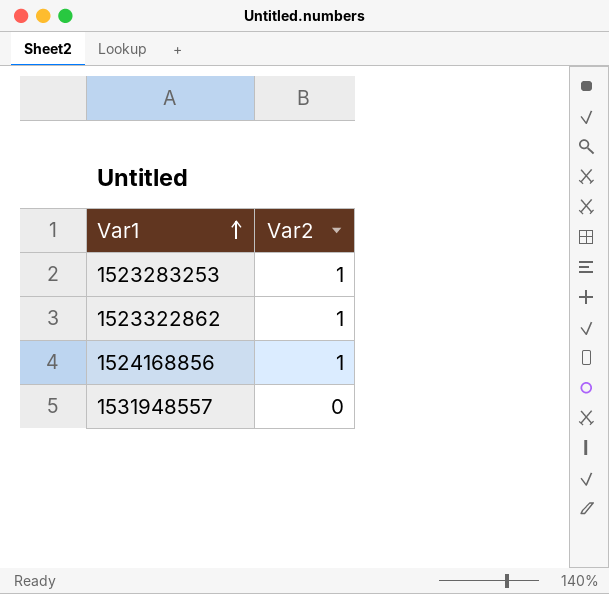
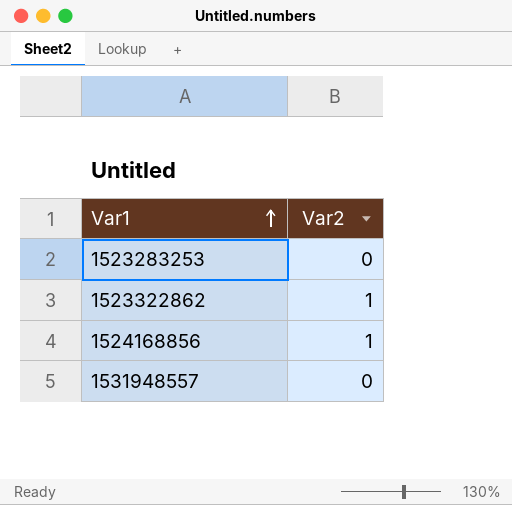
1523283253 | Var2: 1 -> 0

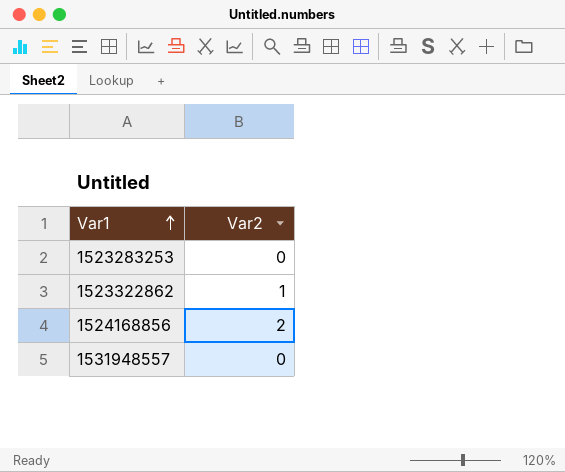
1524168856 | Var2: 1 -> 2

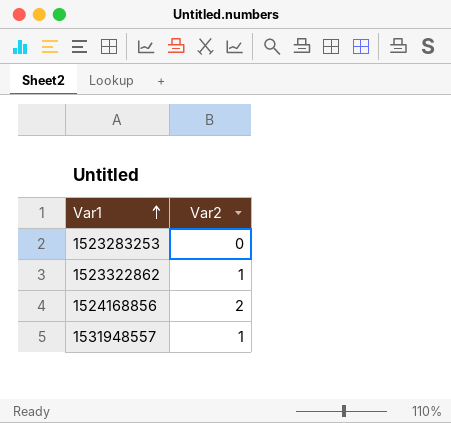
1531948557 | Var2: 0 -> 1

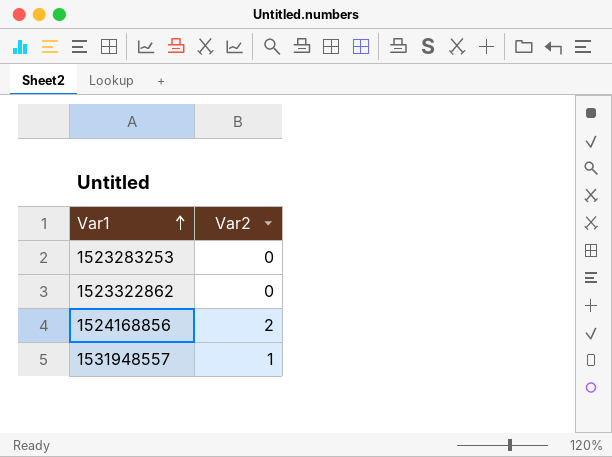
1523322862 | Var2: 1 -> 0

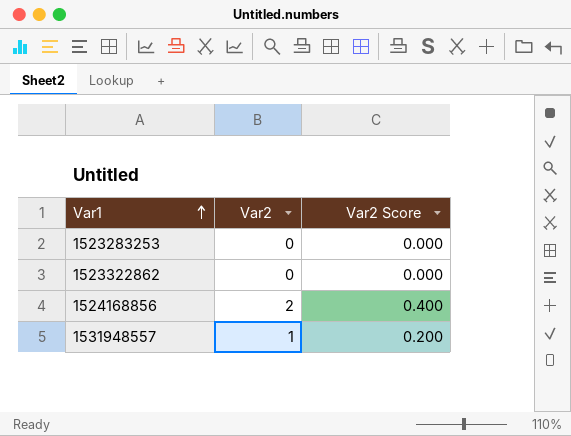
column Var2 Score | formula: none -> [Var2] * 0.2

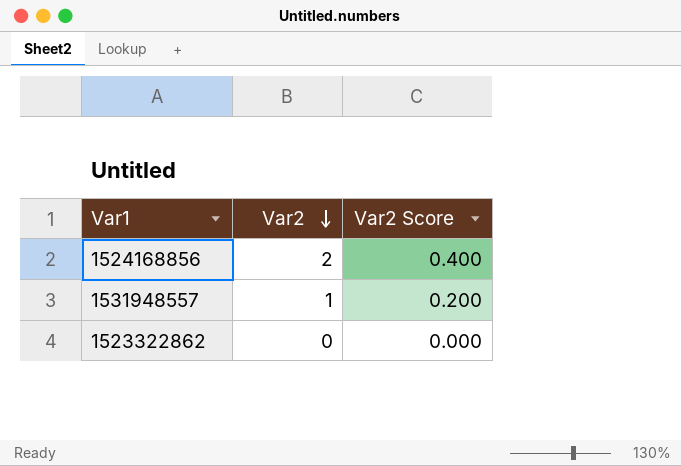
row order: Var1 ascending -> Var2 descending
row 1523283253: 0 | 0.000 -> none

